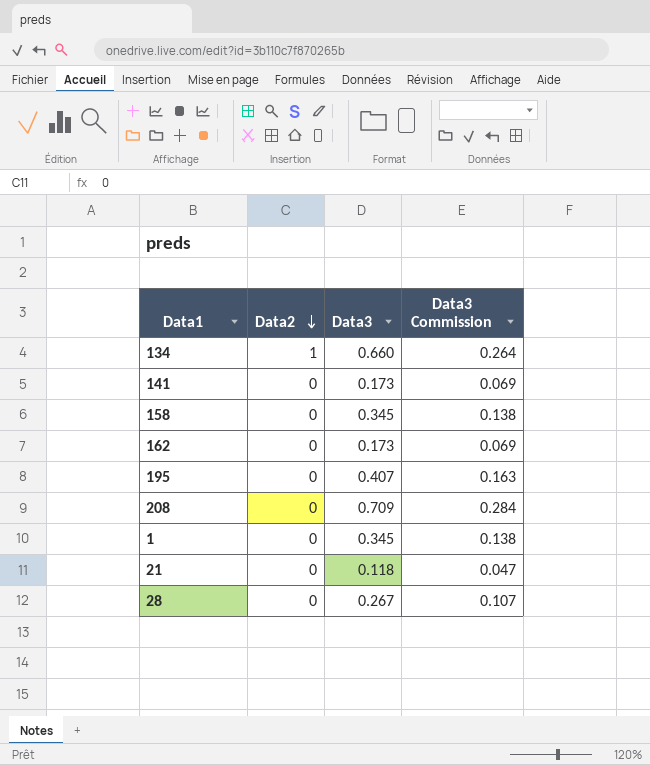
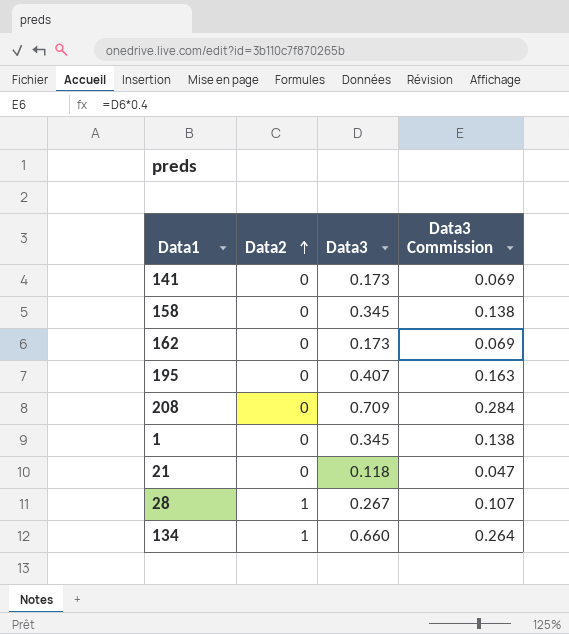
row order: Data2 descending -> Data2 ascending
28 | Data2: 0 -> 1

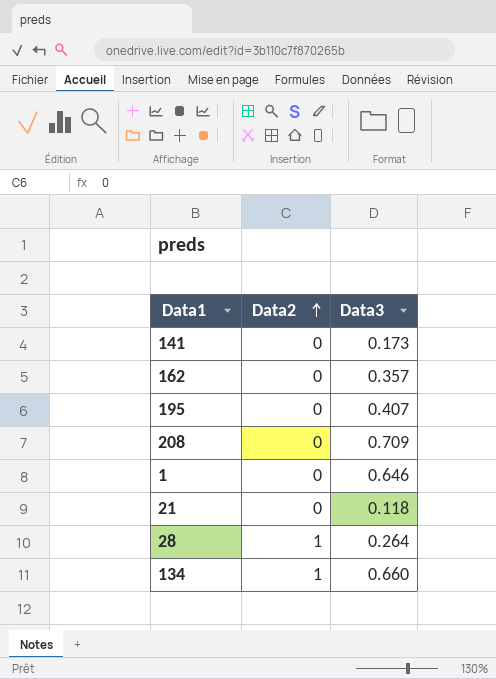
column Data3 Commission | formula: [Data3] * 0.4 -> none
row 158: 0 | 0.345 | 0.138 -> none
162 | Data3: 0.173 -> 0.357
1 | Data3: 0.345 -> 0.646
28 | Data3: 0.267 -> 0.264

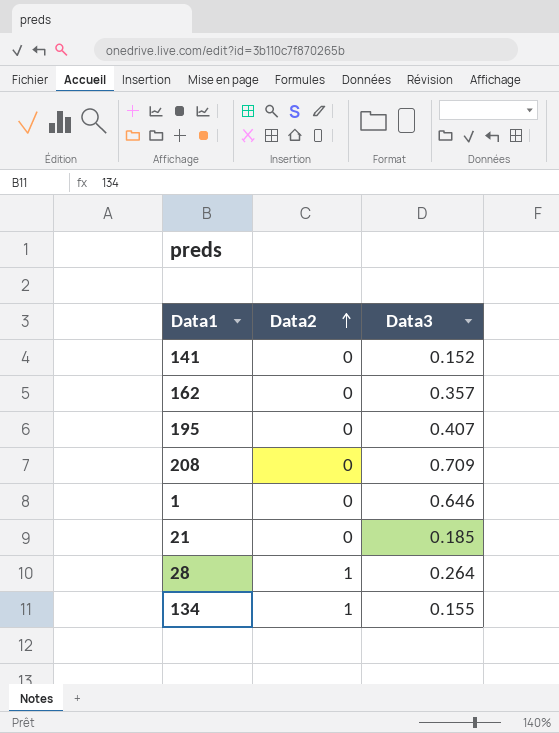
141 | Data3: 0.173 -> 0.152
21 | Data3: 0.118 -> 0.185
134 | Data3: 0.660 -> 0.155

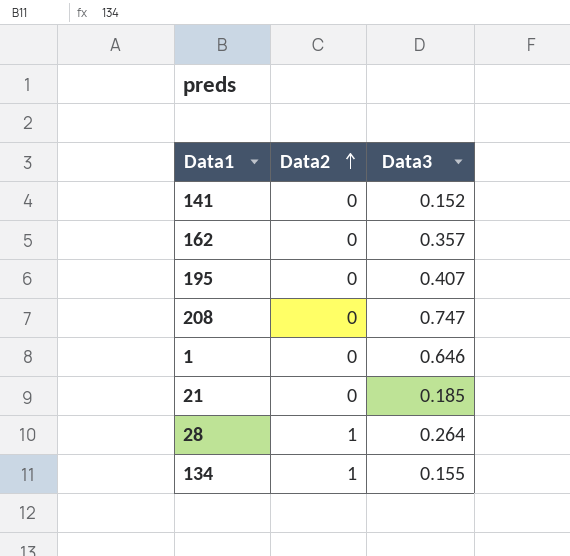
208 | Data3: 0.709 -> 0.747

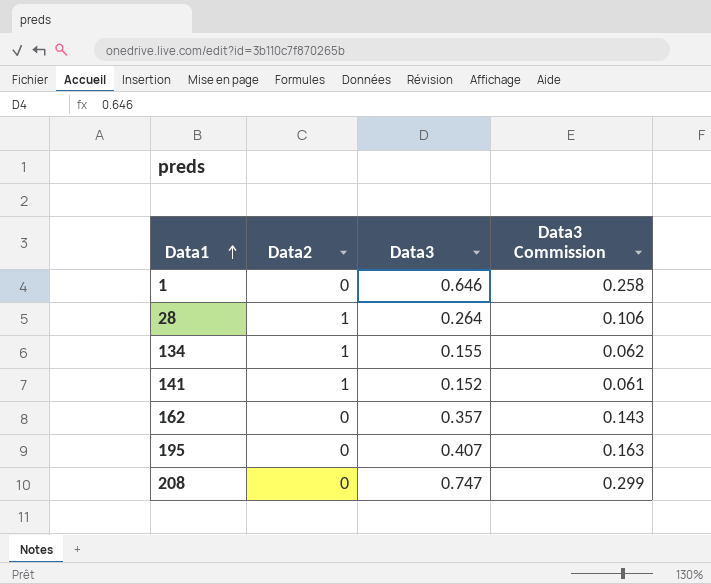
row order: Data2 ascending -> Data1 ascending
column Data3 Commission | formula: none -> [Data3] * 0.4
row 21: 0 | 0.185 -> none
141 | Data2: 0 -> 1

